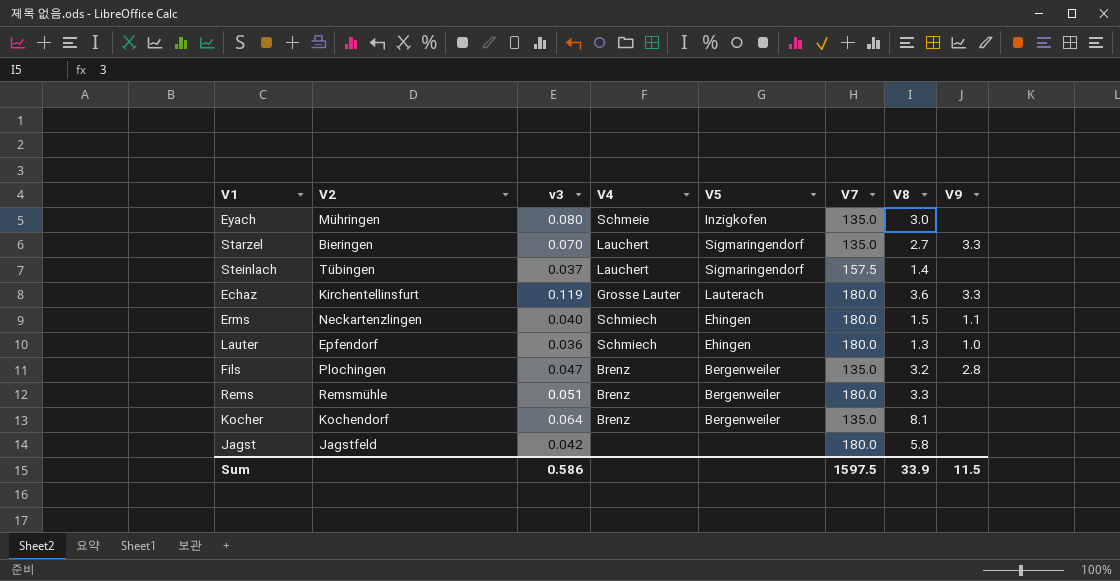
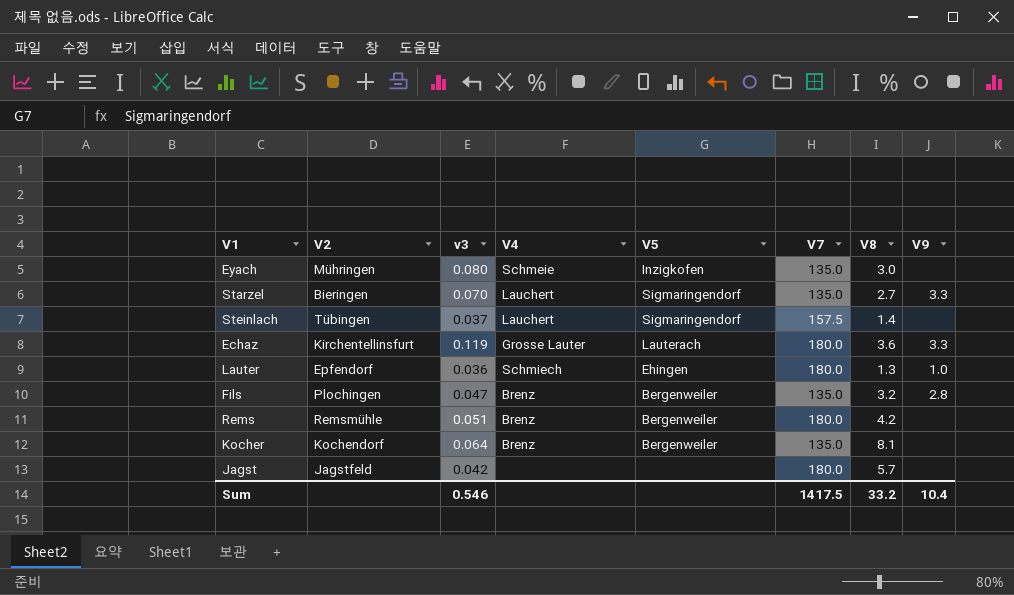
row Erms: Neckartenzlingen | 0.040 | Schmiech | Ehingen | 180.0 | 1.5 | 1.1 -> none
Rems | V8: 3.3 -> 4.2
Jagst | V8: 5.8 -> 5.7
Sum | v3: 0.586 -> 0.546
Sum | V7: 1597.5 -> 1417.5
Sum | V8: 33.9 -> 33.2
Sum | V9: 11.5 -> 10.4

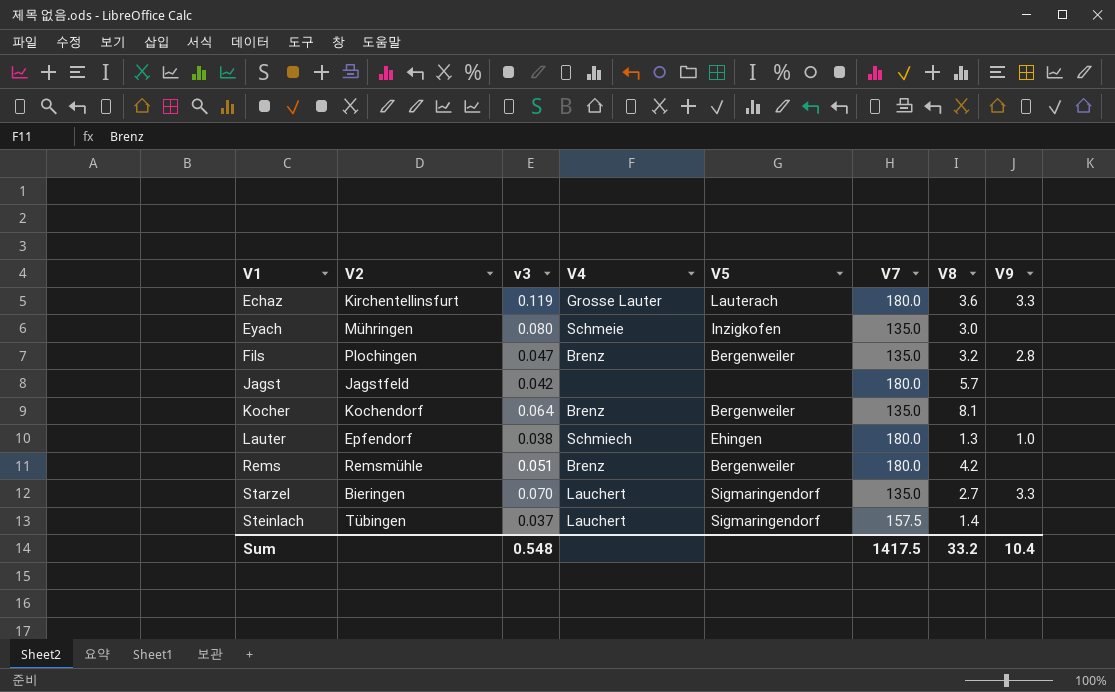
row order: none -> V1 ascending
Lauter | v3: 0.036 -> 0.038
Sum | v3: 0.546 -> 0.548

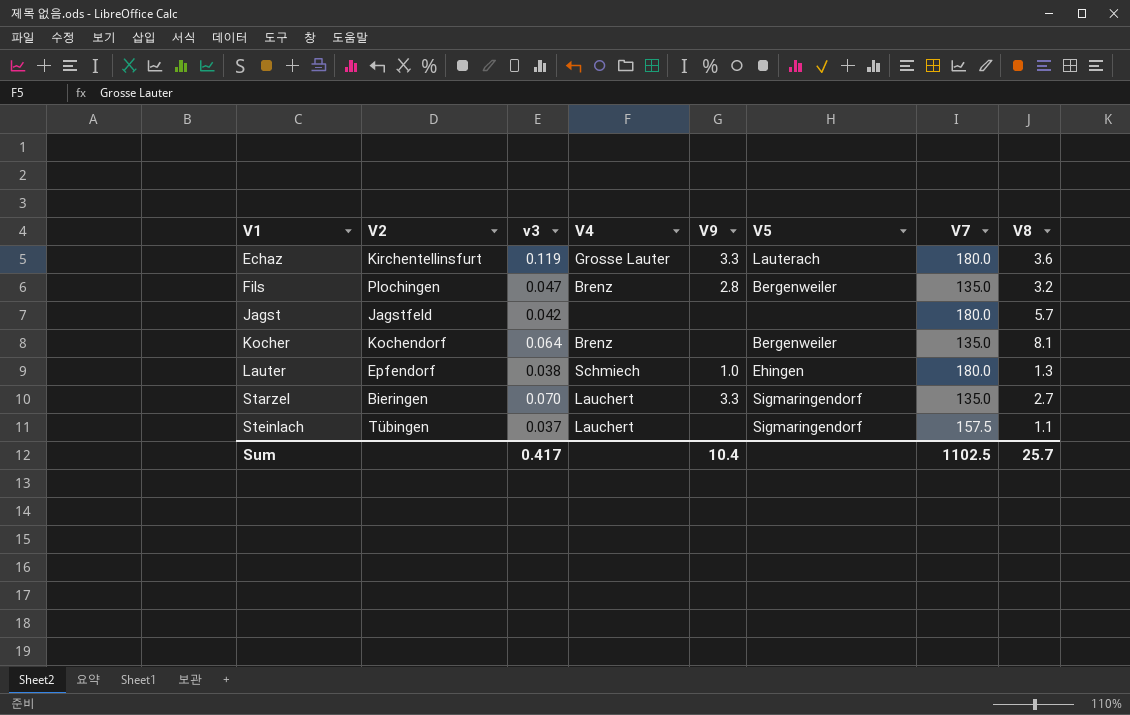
column V9 | position: 8 -> 5
row Eyach: Mühringen | 0.080 | Schmeie | Inzigkofen | 135.0 | 3.0 | none -> none
row Rems: Remsmühle | 0.051 | Brenz | Bergenweiler | 180.0 | 4.2 | none -> none
Steinlach | V8: 1.4 -> 1.1
Sum | v3: 0.548 -> 0.417
Sum | V7: 1417.5 -> 1102.5
Sum | V8: 33.2 -> 25.7

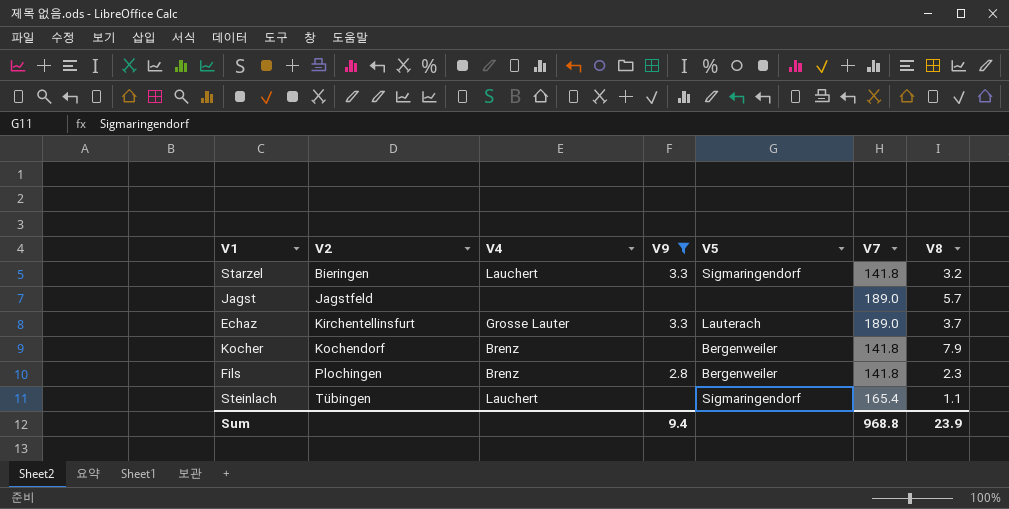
filter: none -> V9 != 1.0
row order: V1 ascending -> V2 ascending
column v3 | position: 3 -> none
Starzel | V7: 135.0 -> 141.8
Starzel | V8: 2.7 -> 3.2
Jagst | V7: 180.0 -> 189.0
Echaz | V7: 180.0 -> 189.0
Echaz | V8: 3.6 -> 3.7
Kocher | V7: 135.0 -> 141.8
Kocher | V8: 8.1 -> 7.9
Fils | V7: 135.0 -> 141.8
Fils | V8: 3.2 -> 2.3
Steinlach | V7: 157.5 -> 165.4
Sum | V9: 10.4 -> 9.4
Sum | V7: 1102.5 -> 968.8
Sum | V8: 25.7 -> 23.9

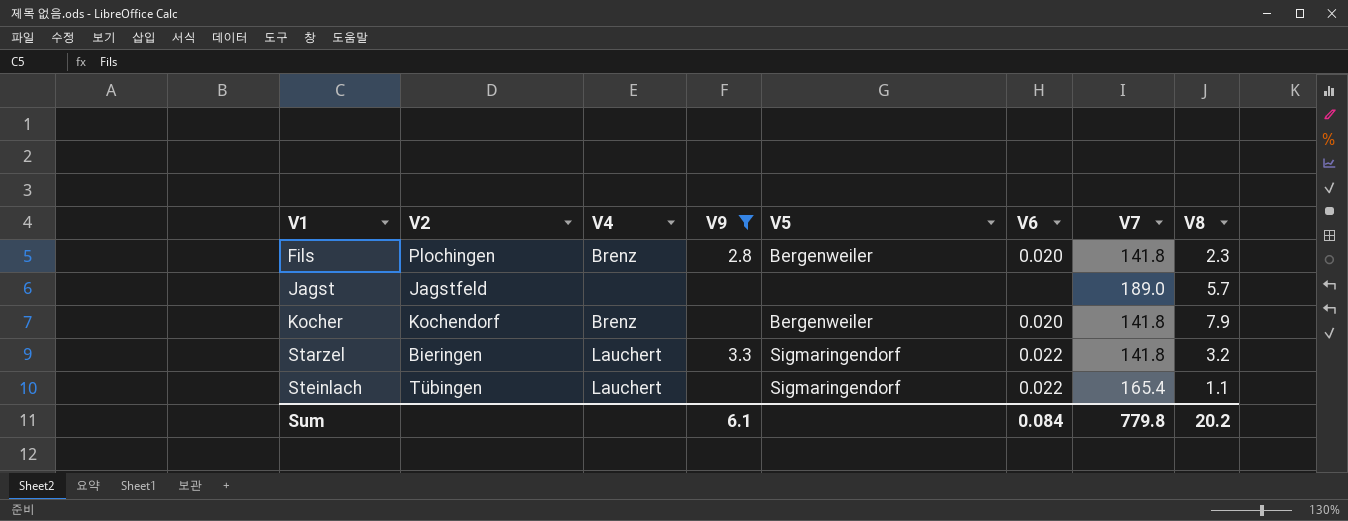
row order: V2 ascending -> V1 ascending
column V6 | position: none -> 6
row Echaz: Kirchentellinsfurt | Grosse Lauter | 3.3 | Lauterach | 189.0 | 3.7 -> none
Sum | V9: 9.4 -> 6.1
Sum | V7: 968.8 -> 779.8
Sum | V8: 23.9 -> 20.2

